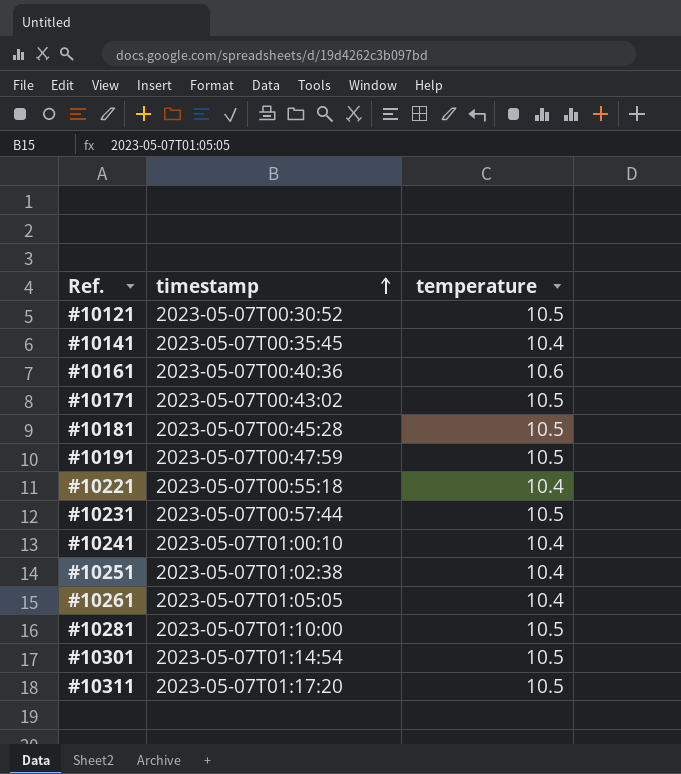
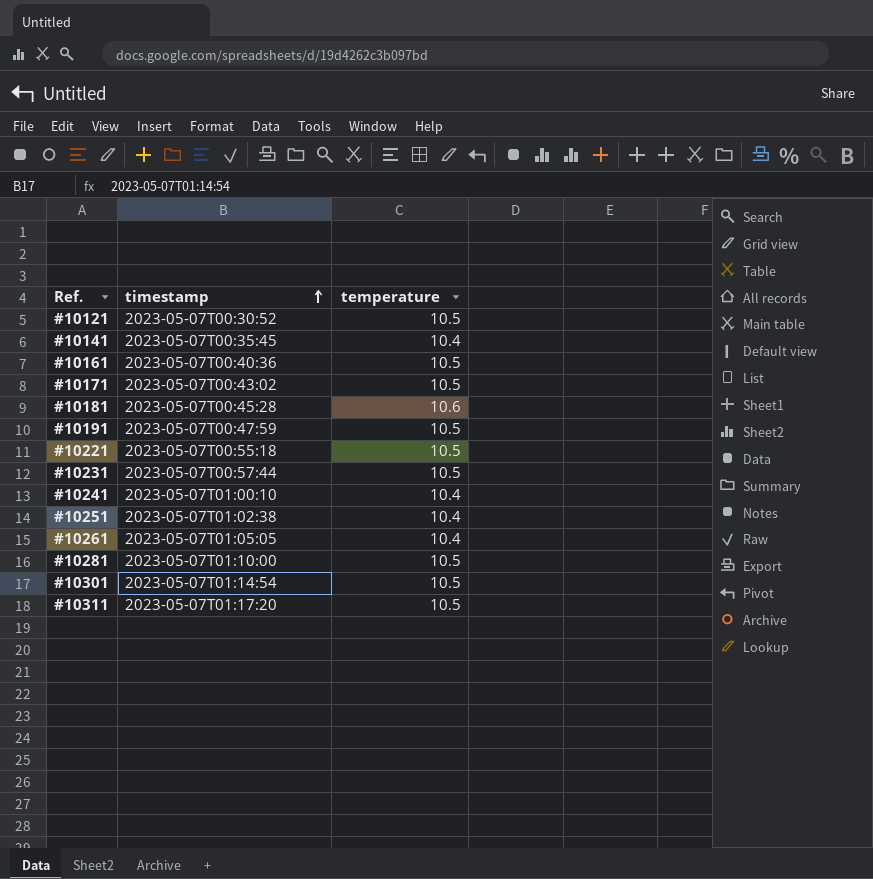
#10161 | temperature: 10.6 -> 10.5
#10181 | temperature: 10.5 -> 10.6
#10221 | temperature: 10.4 -> 10.5

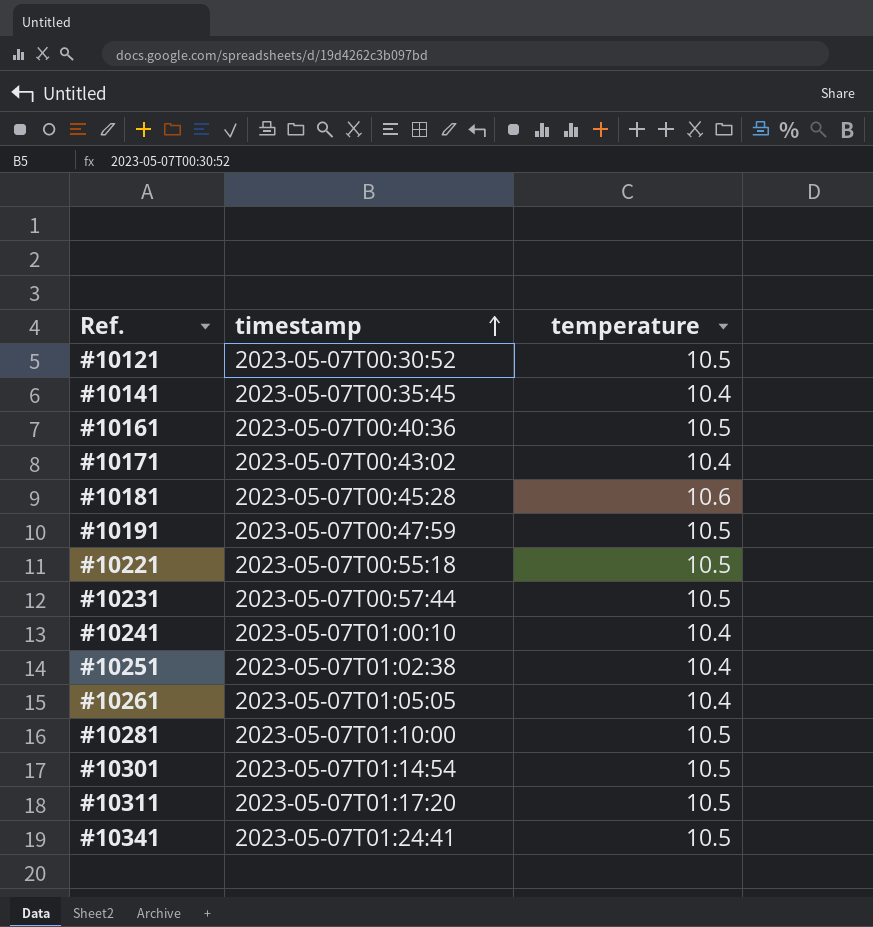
#10171 | temperature: 10.5 -> 10.4
row #10341: none -> 2023-05-07T01:24:41 | 10.5

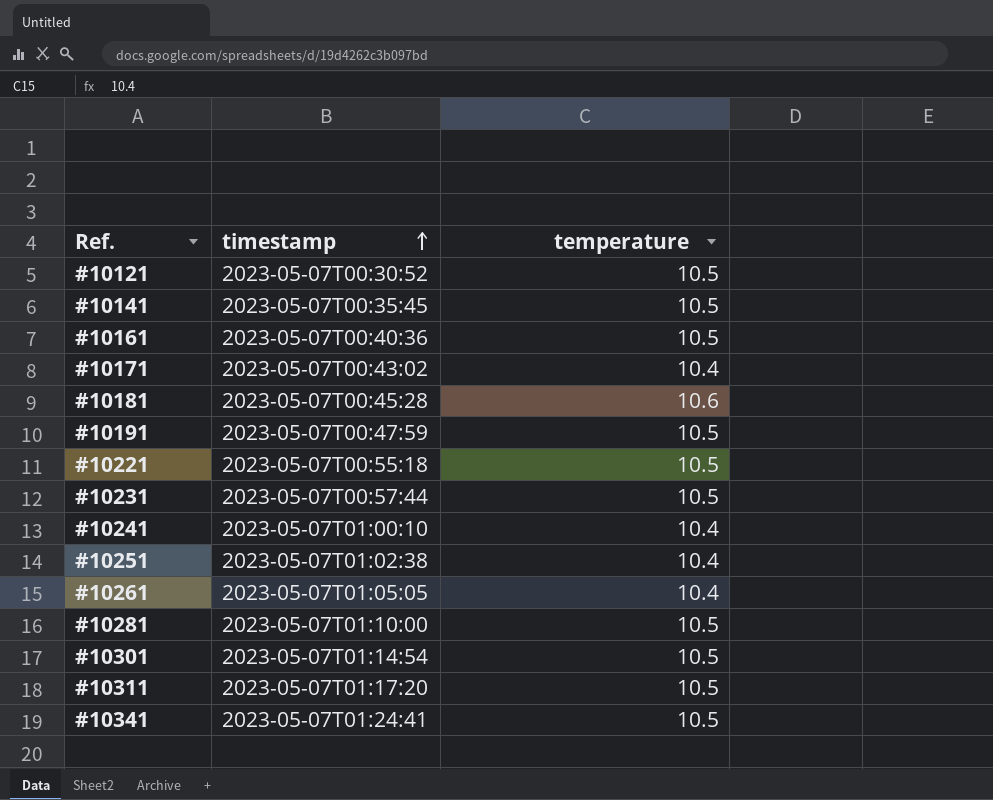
#10141 | temperature: 10.4 -> 10.5

